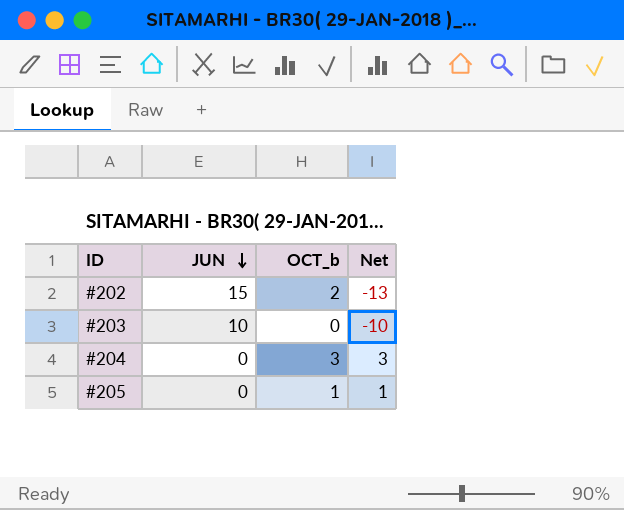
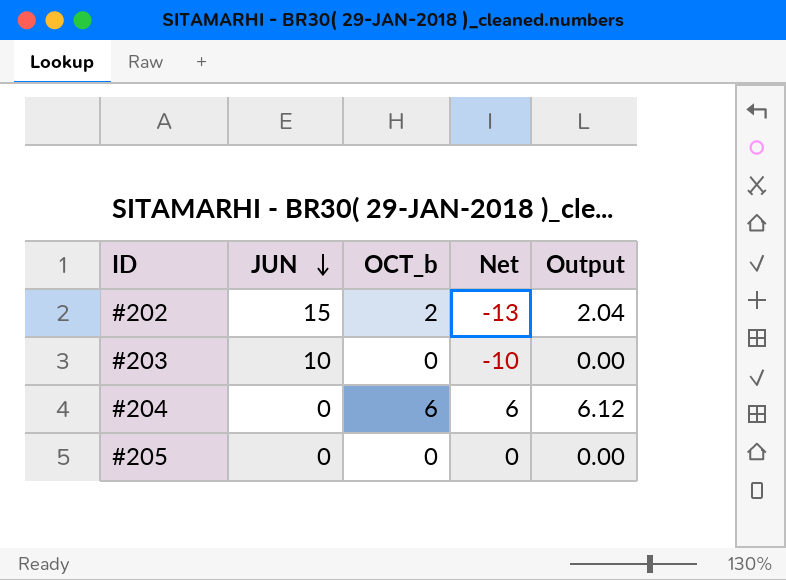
column Output | formula: none -> [OCT_b] * 1.02
#204 | OCT_b: 3 -> 6
#204 | Net: 3 -> 6
#205 | OCT_b: 1 -> 0
#205 | Net: 1 -> 0

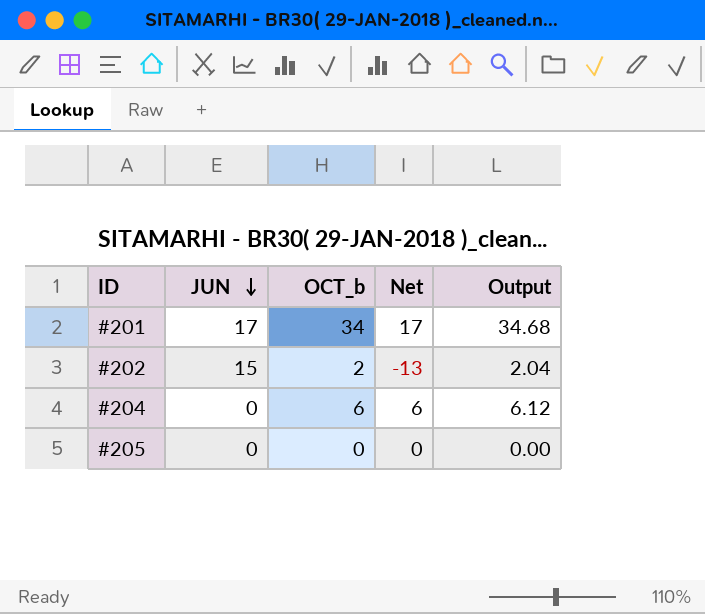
row #203: 10 | 0 | -10 | 0.00 -> none
row #201: none -> 17 | 34 | 17 | 34.68

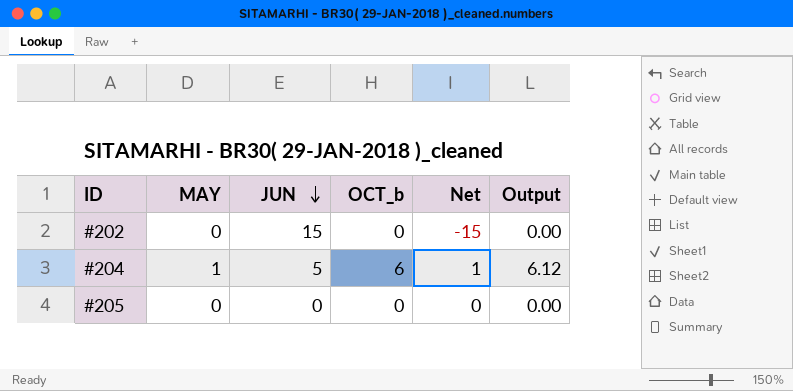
column MAY | position: none -> 2
row #201: 17 | 34 | 17 | 34.68 -> none
#202 | OCT_b: 2 -> 0
#202 | Net: -13 -> -15
#202 | Output: 2.04 -> 0.00
#204 | JUN: 0 -> 5
#204 | Net: 6 -> 1

